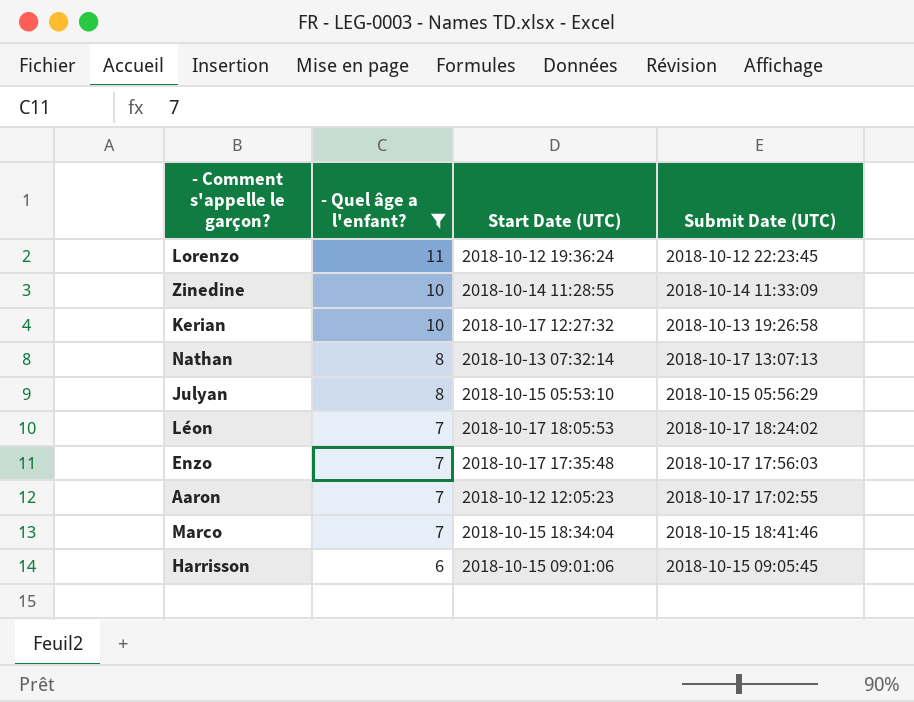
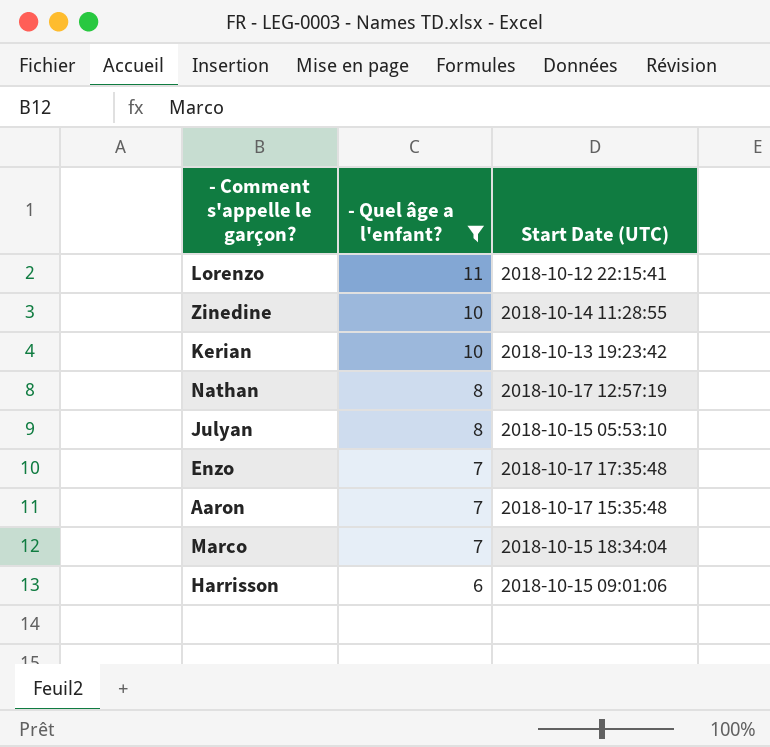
column Submit Date (UTC) | position: 4 -> none
row Léon: 7 | 2018-10-17 18:05:53 | 2018-10-17 18:24:02 -> none
Lorenzo | Start Date (UTC): 2018-10-12 19:36:24 -> 2018-10-12 22:15:41
Kerian | Start Date (UTC): 2018-10-17 12:27:32 -> 2018-10-13 19:23:42
Nathan | Start Date (UTC): 2018-10-13 07:32:14 -> 2018-10-17 12:57:19
Aaron | Start Date (UTC): 2018-10-12 12:05:23 -> 2018-10-17 15:35:48

